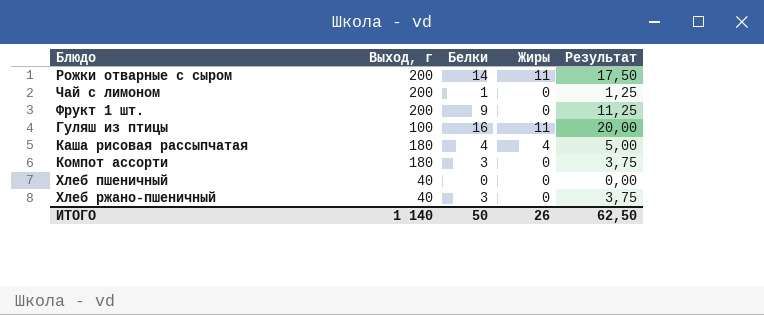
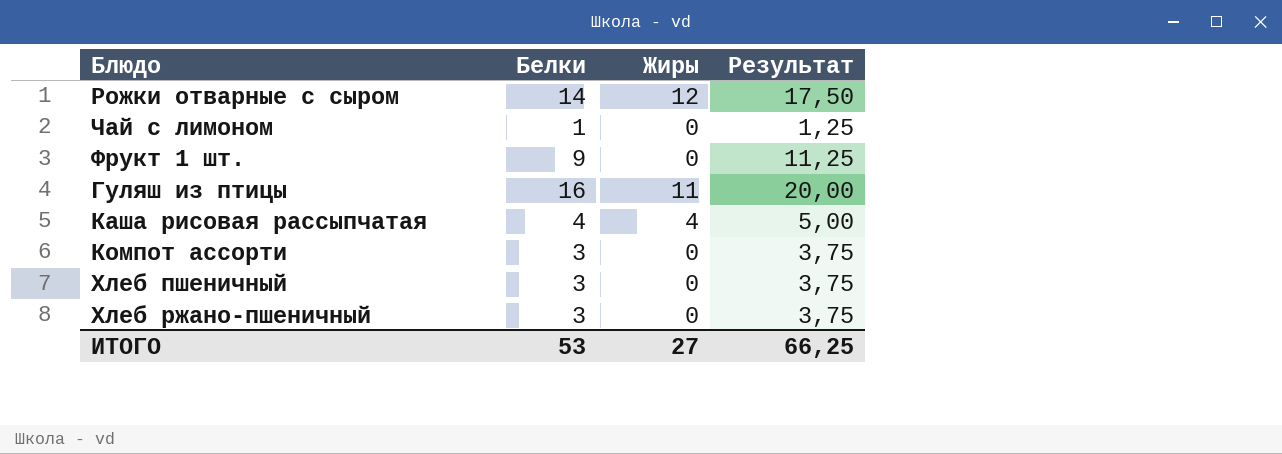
column Выход, г | position: 2 -> none
Рожки отварные с сыром | Жиры: 11 -> 12
Хлеб пшеничный | Белки: 0 -> 3
Хлеб пшеничный | Результат: 0,00 -> 3,75
ИТОГО | Белки: 50 -> 53
ИТОГО | Жиры: 26 -> 27
ИТОГО | Результат: 62,50 -> 66,25

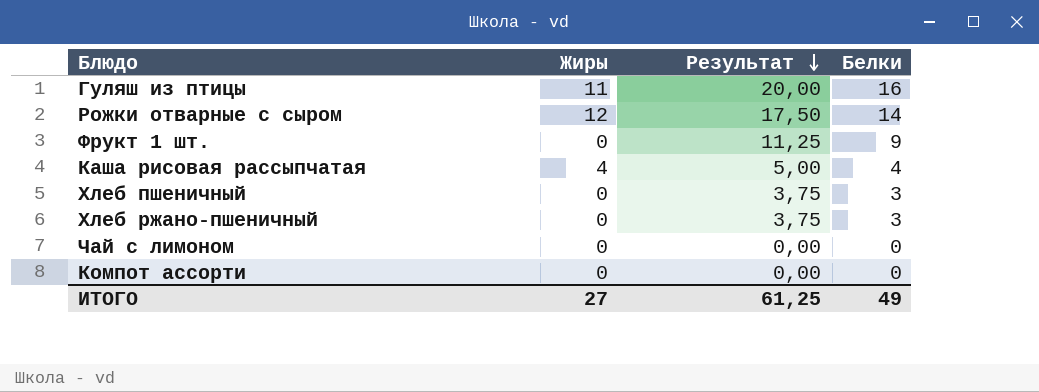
row order: none -> Результат descending
column Белки | position: 2 -> 4
Чай с лимоном | Результат: 1,25 -> 0,00
Чай с лимоном | Белки: 1 -> 0
Компот ассорти | Результат: 3,75 -> 0,00
Компот ассорти | Белки: 3 -> 0
ИТОГО | Результат: 66,25 -> 61,25
ИТОГО | Белки: 53 -> 49

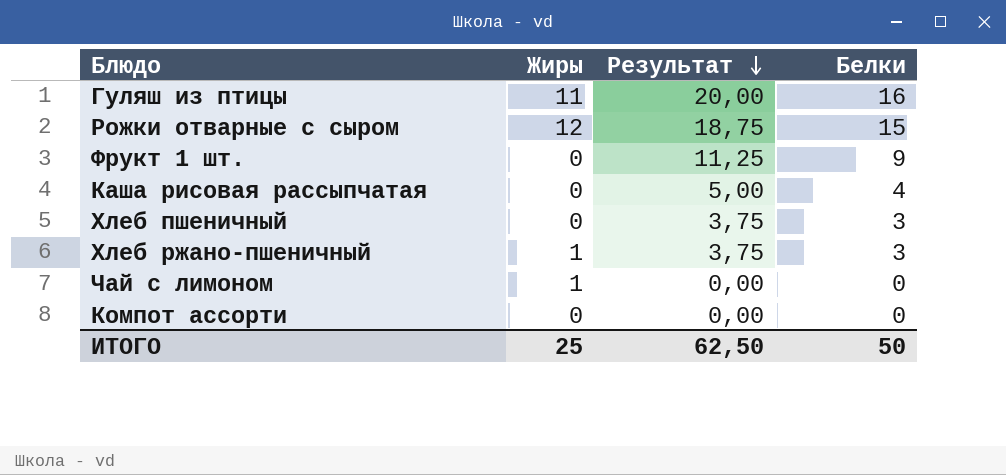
Рожки отварные с сыром | Результат: 17,50 -> 18,75
Рожки отварные с сыром | Белки: 14 -> 15
Каша рисовая рассыпчатая | Жиры: 4 -> 0
Хлеб ржано-пшеничный | Жиры: 0 -> 1
Чай с лимоном | Жиры: 0 -> 1
ИТОГО | Жиры: 27 -> 25
ИТОГО | Результат: 61,25 -> 62,50
ИТОГО | Белки: 49 -> 50

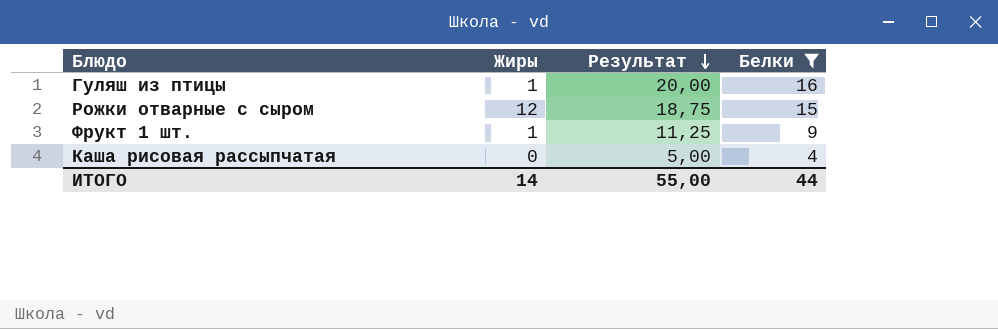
filter: none -> Белки >= 4
Гуляш из птицы | Жиры: 11 -> 1
Фрукт 1 шт. | Жиры: 0 -> 1
ИТОГО | Жиры: 25 -> 14
ИТОГО | Результат: 62,50 -> 55,00
ИТОГО | Белки: 50 -> 44

